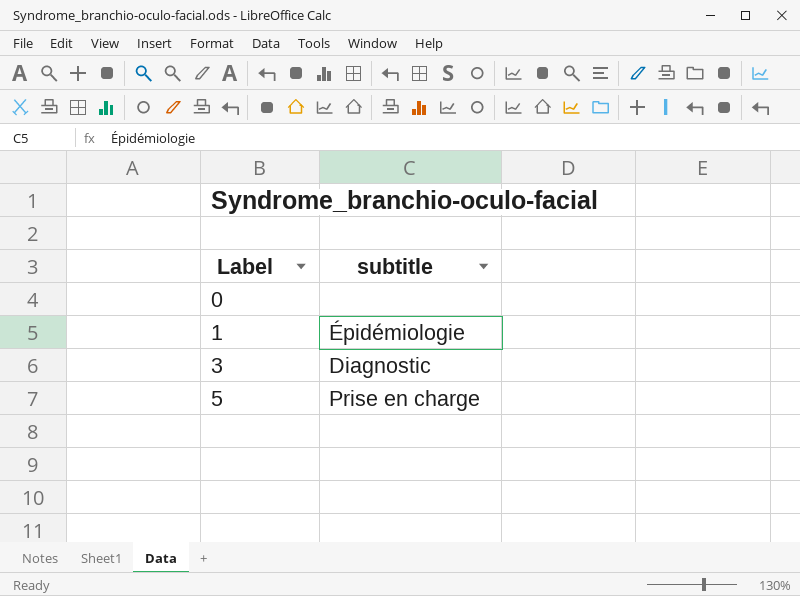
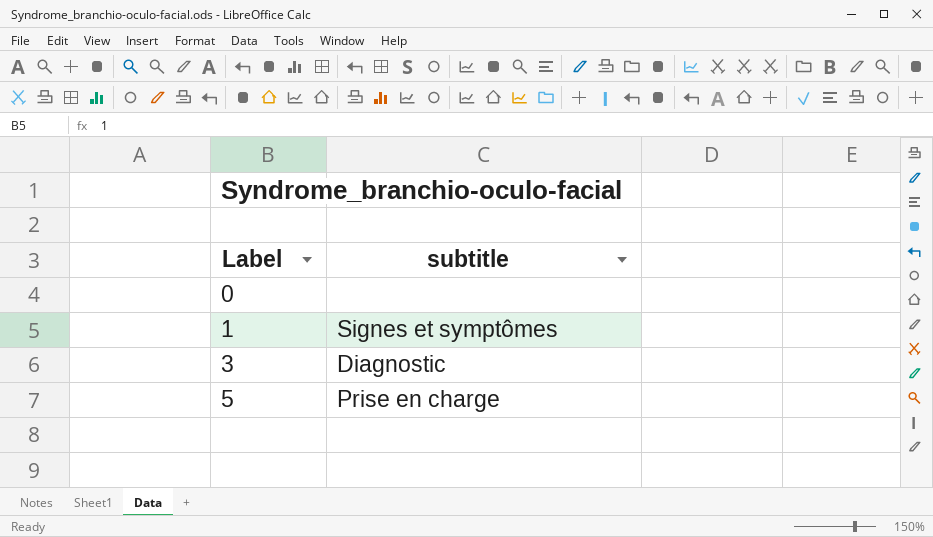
1 | subtitle: Épidémiologie -> Signes et symptômes

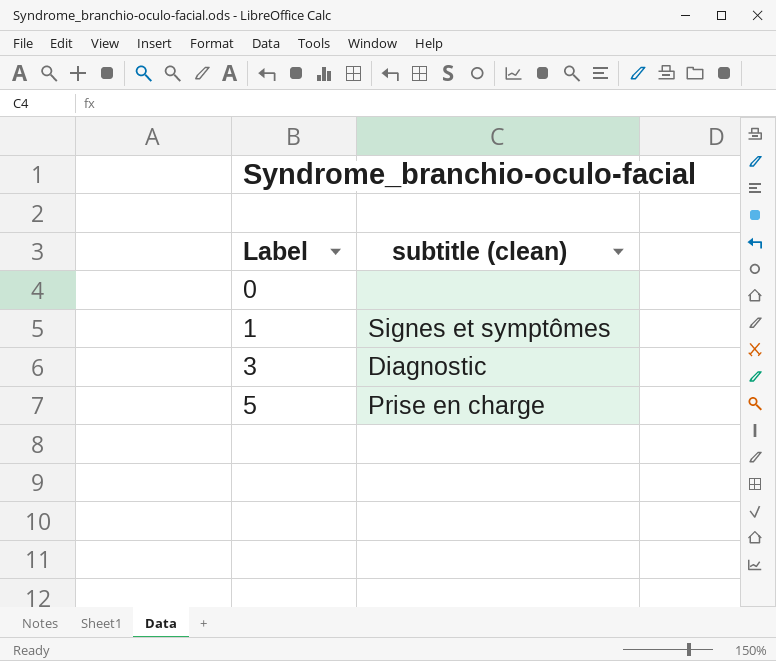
column name: subtitle -> subtitle (clean)

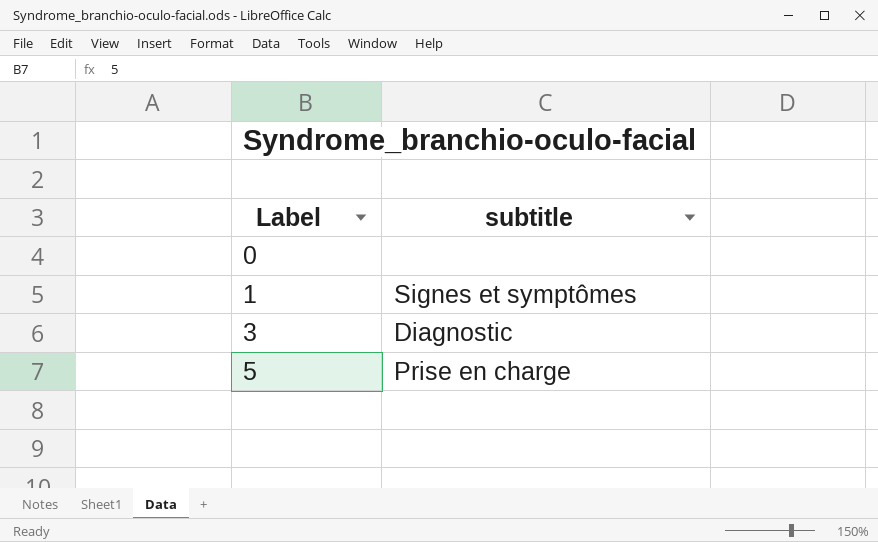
column name: subtitle (clean) -> subtitle

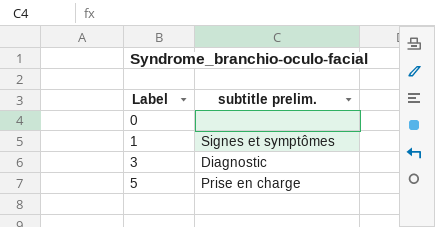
column name: subtitle -> subtitle prelim.

